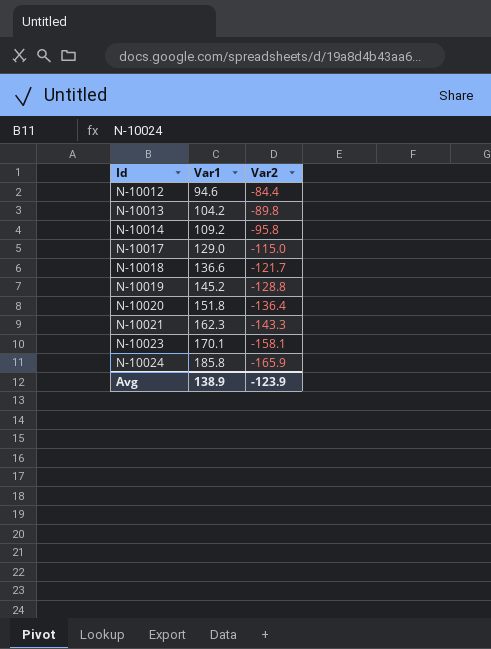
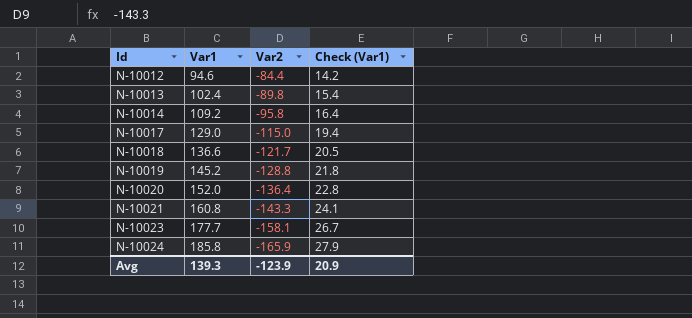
column Check (Var1) | formula: none -> [Var1] * 0.15
N-10013 | Var1: 104.2 -> 102.4
N-10020 | Var1: 151.8 -> 152.0
N-10021 | Var1: 162.3 -> 160.8
N-10023 | Var1: 170.1 -> 177.7
Avg | Var1: 138.9 -> 139.3

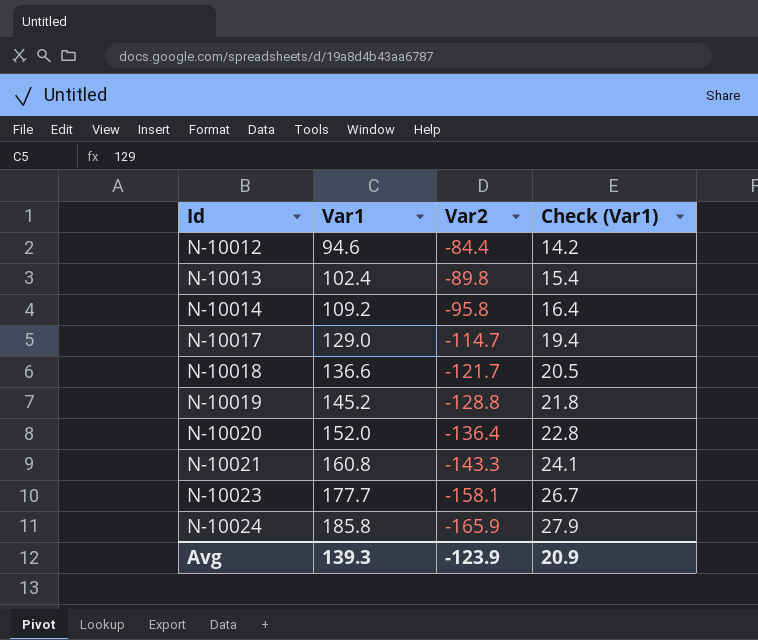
N-10017 | Var2: -115.0 -> -114.7

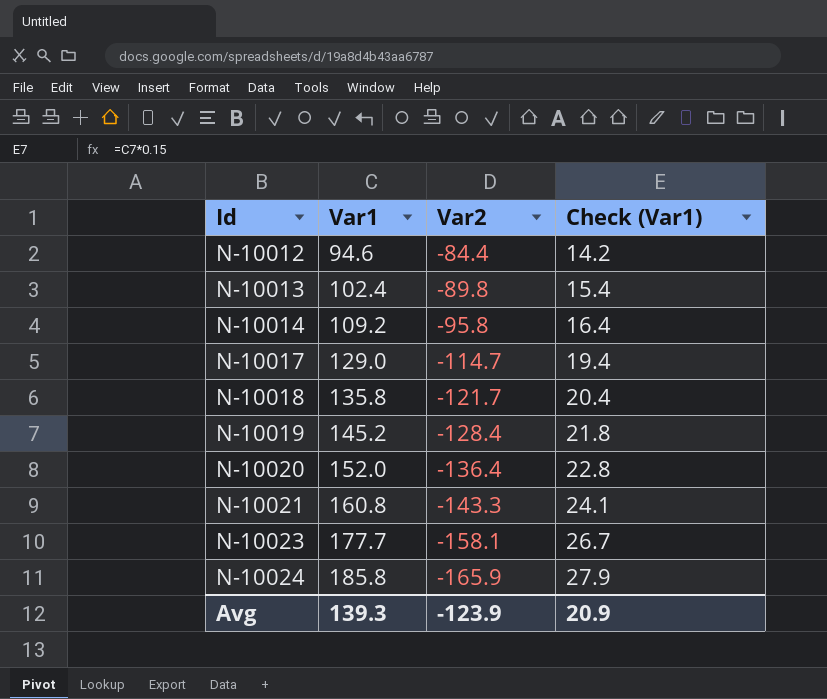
N-10018 | Var1: 136.6 -> 135.8
N-10018 | Check (Var1): 20.5 -> 20.4
N-10019 | Var2: -128.8 -> -128.4

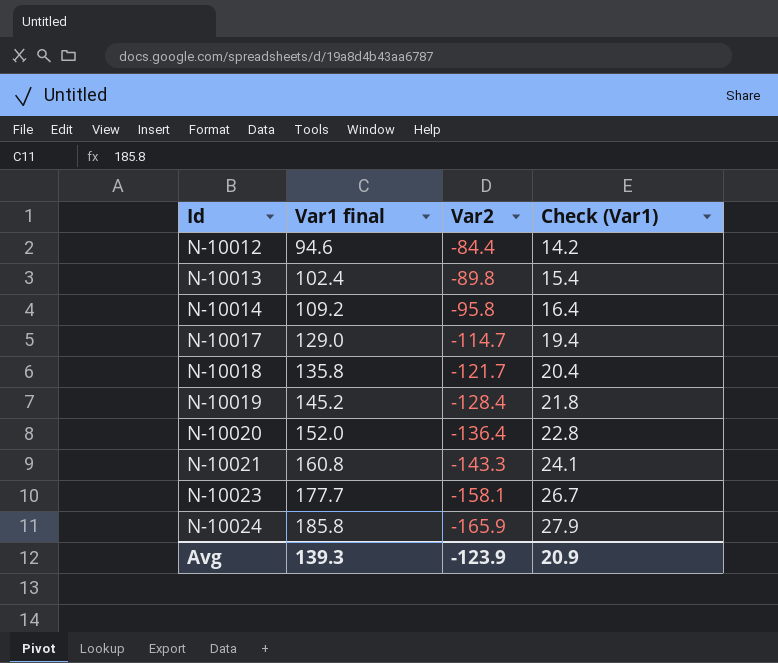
column name: Var1 -> Var1 final

